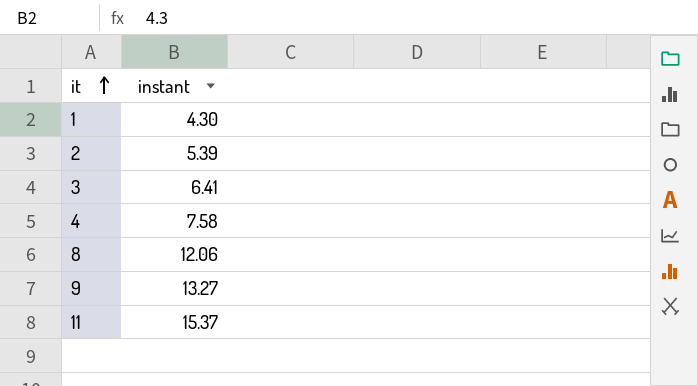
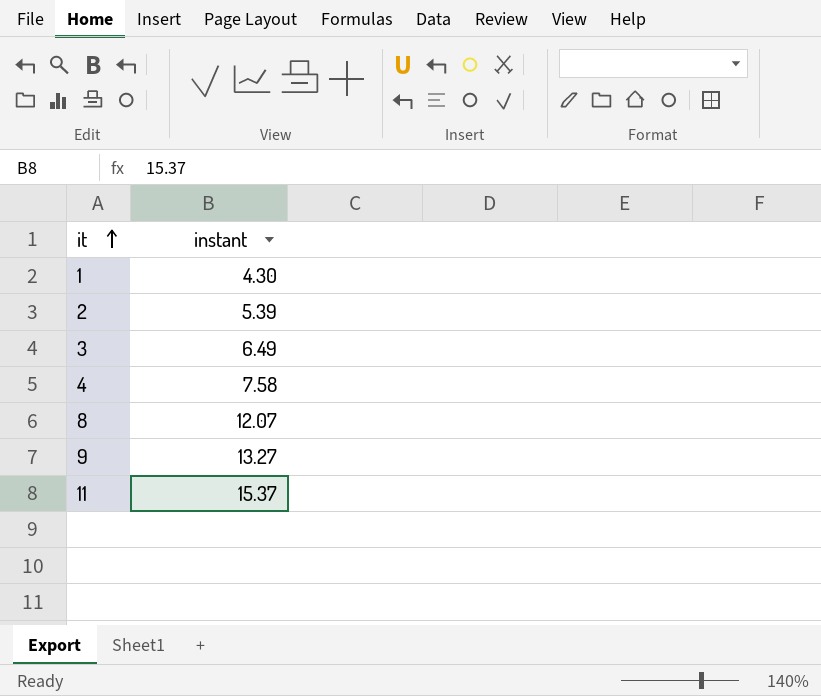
3 | instant: 6.41 -> 6.49
8 | instant: 12.06 -> 12.07

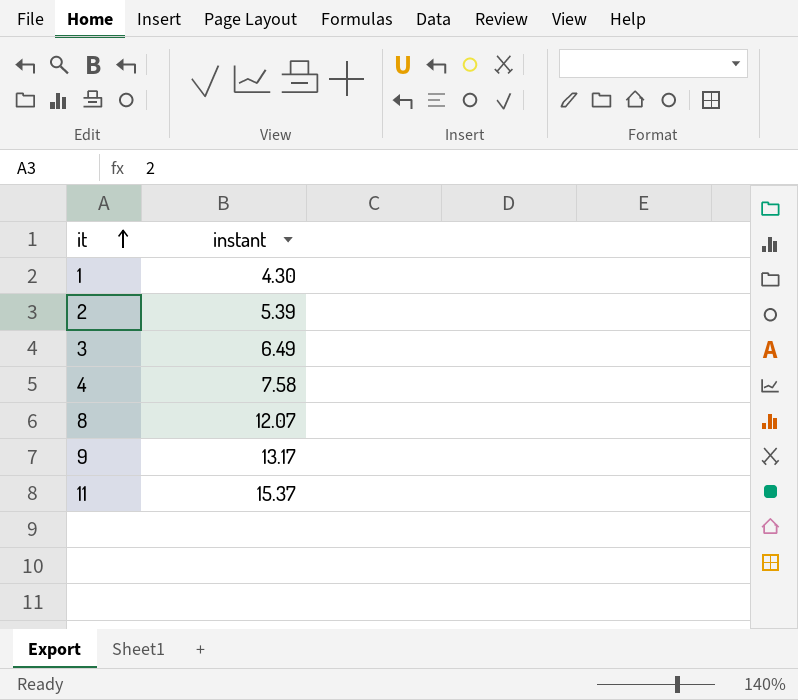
9 | instant: 13.27 -> 13.17

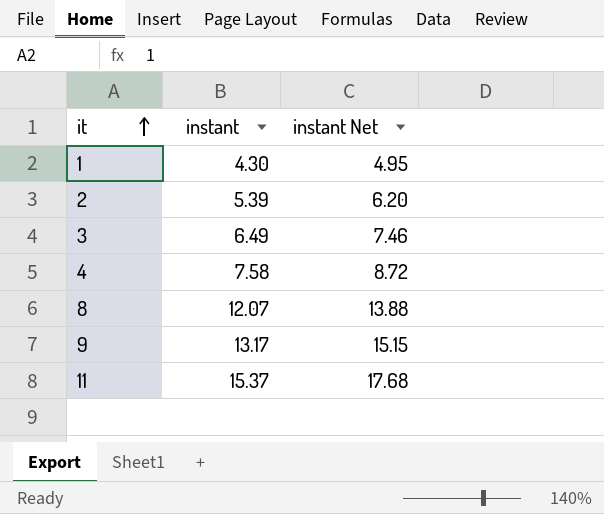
column instant Net | formula: none -> [instant] * 1.15

